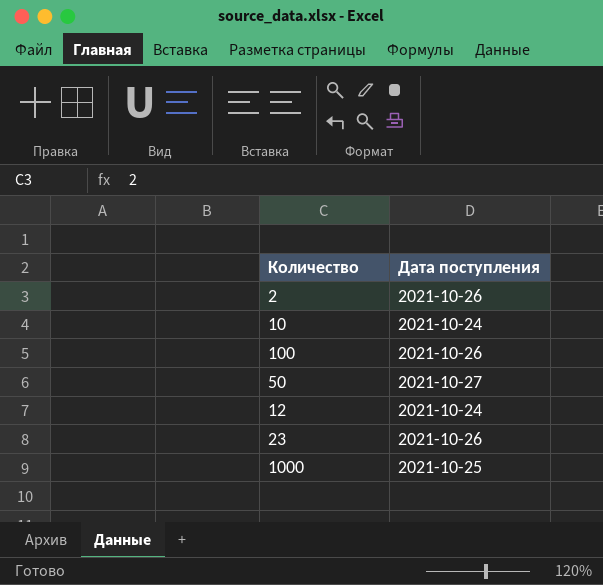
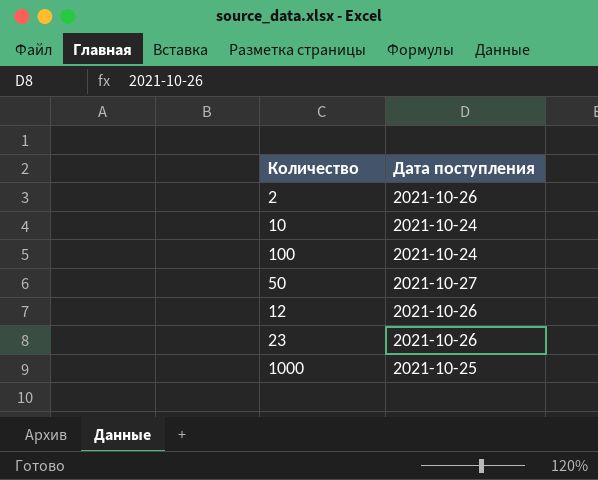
100 | Дата поступления: 2021-10-26 -> 2021-10-24
12 | Дата поступления: 2021-10-24 -> 2021-10-26

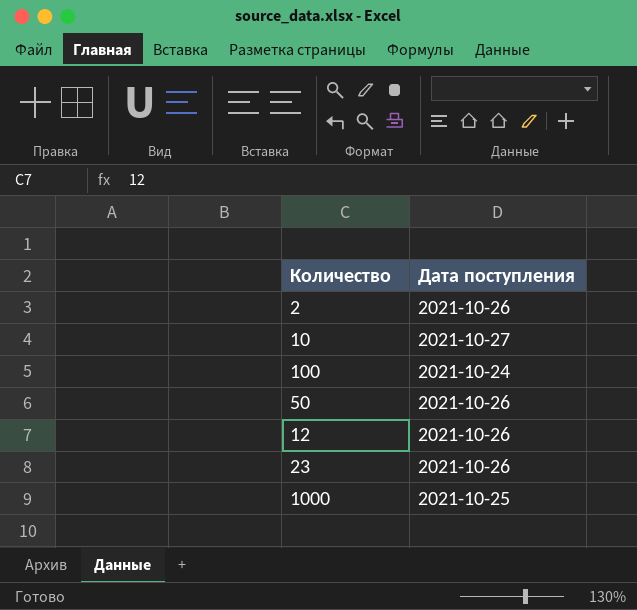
10 | Дата поступления: 2021-10-24 -> 2021-10-27
50 | Дата поступления: 2021-10-27 -> 2021-10-26

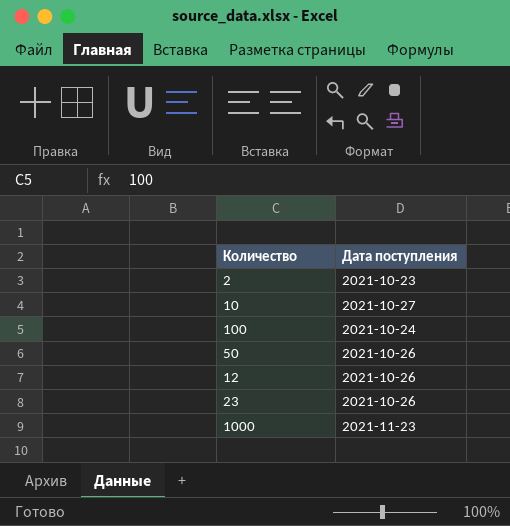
2 | Дата поступления: 2021-10-26 -> 2021-10-23
1000 | Дата поступления: 2021-10-25 -> 2021-11-23

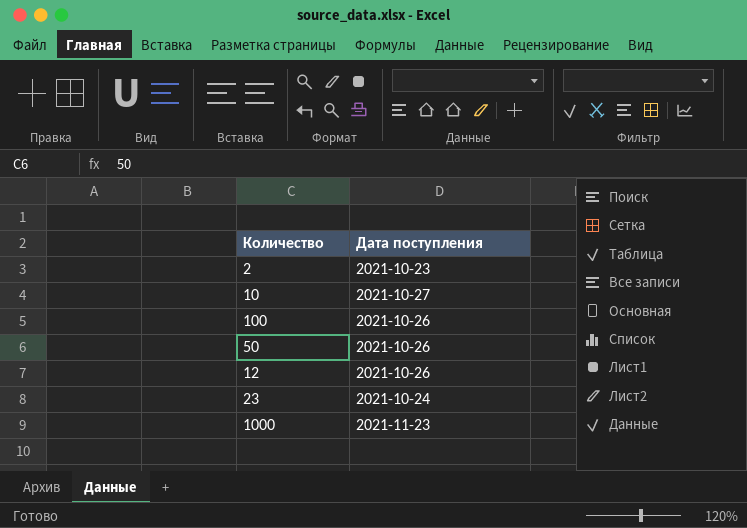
100 | Дата поступления: 2021-10-24 -> 2021-10-26
23 | Дата поступления: 2021-10-26 -> 2021-10-24

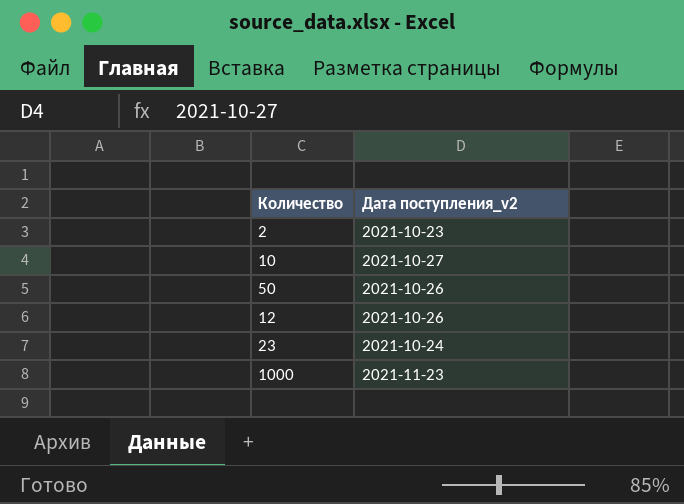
column name: Дата поступления -> Дата поступления_v2
row 100: 2021-10-26 -> none

